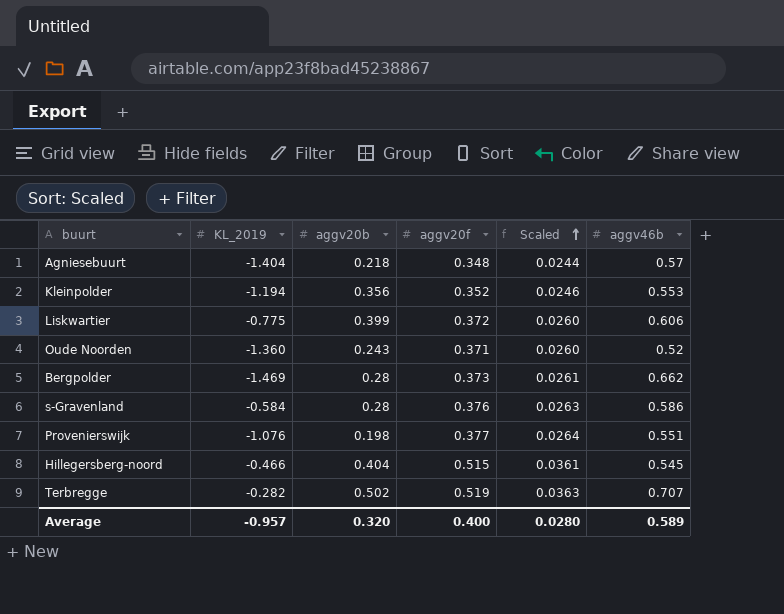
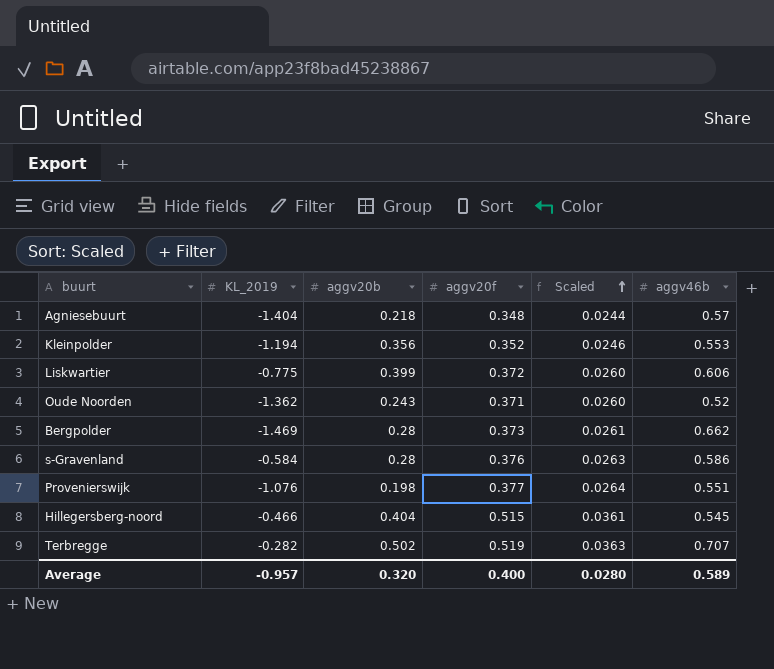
Oude Noorden | KL_2019: -1.360 -> -1.362

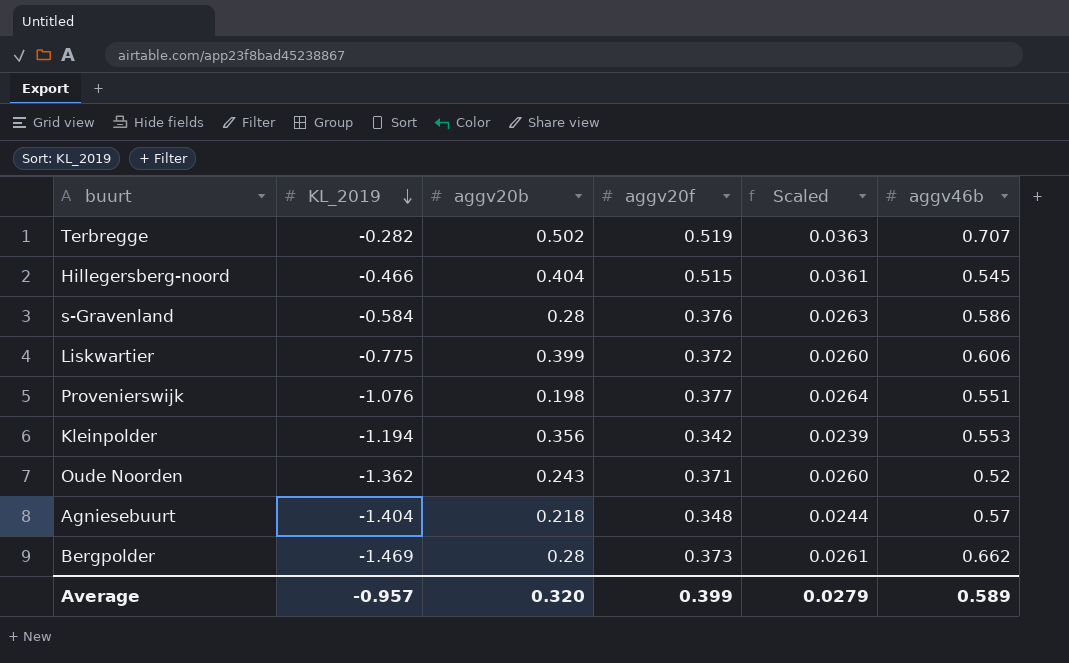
row order: Scaled ascending -> KL_2019 descending
Kleinpolder | aggv20f: 0.352 -> 0.342
Kleinpolder | Scaled: 0.0246 -> 0.0239
Average | aggv20f: 0.400 -> 0.399
Average | Scaled: 0.0280 -> 0.0279

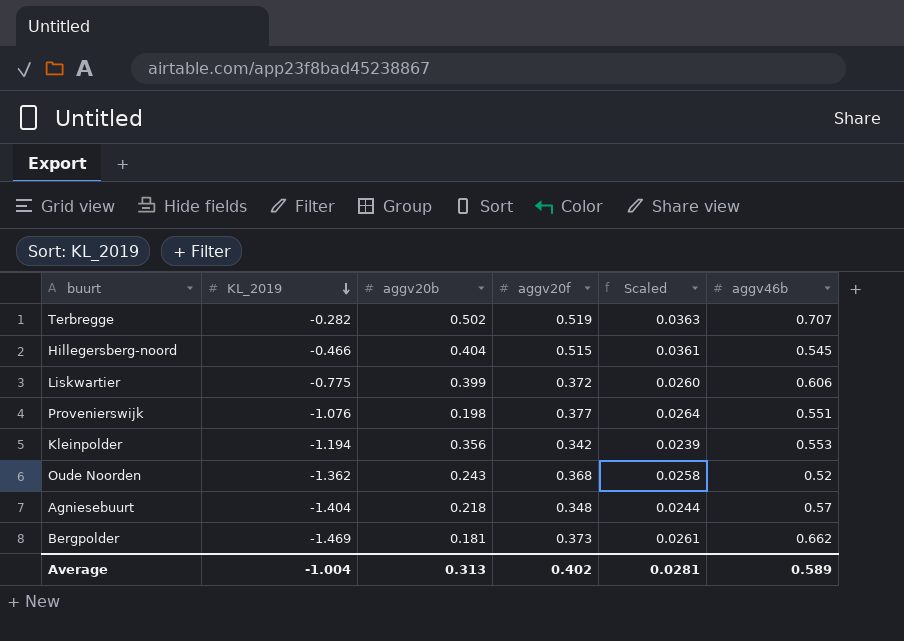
row s-Gravenland: -0.584 | 0.28 | 0.376 | 0.0263 | 0.586 -> none
Oude Noorden | aggv20f: 0.371 -> 0.368
Oude Noorden | Scaled: 0.0260 -> 0.0258
Bergpolder | aggv20b: 0.28 -> 0.181
Average | KL_2019: -0.957 -> -1.004
Average | aggv20b: 0.320 -> 0.313
Average | aggv20f: 0.399 -> 0.402
Average | Scaled: 0.0279 -> 0.0281

